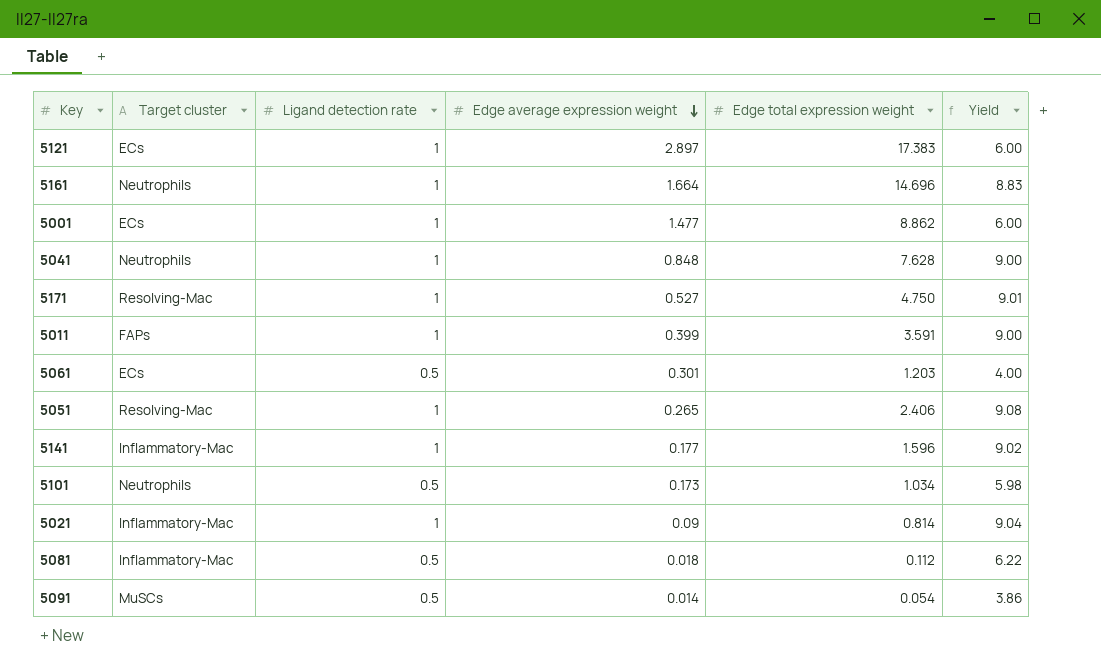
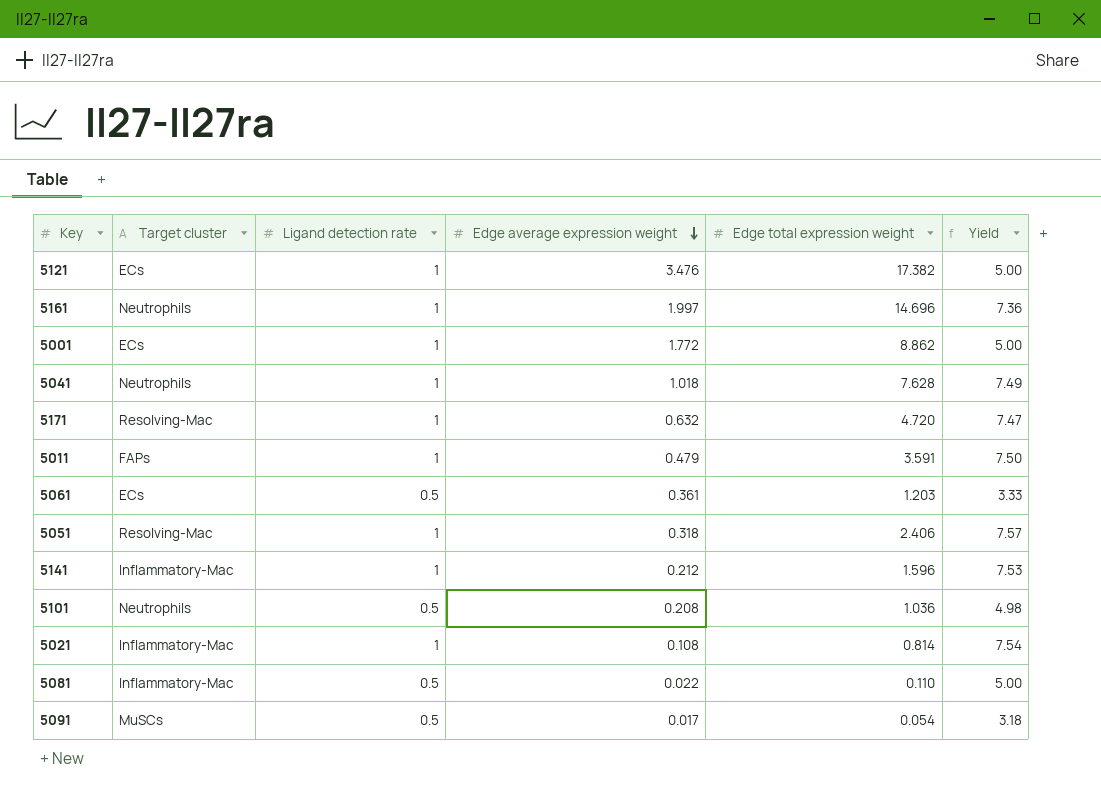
5121 | Edge average expression weight: 2.897 -> 3.476
5121 | Edge total expression weight: 17.383 -> 17.382
5121 | Yield: 6.00 -> 5.00
5161 | Edge average expression weight: 1.664 -> 1.997
5161 | Yield: 8.83 -> 7.36
5001 | Edge average expression weight: 1.477 -> 1.772
5001 | Yield: 6.00 -> 5.00
5041 | Edge average expression weight: 0.848 -> 1.018
5041 | Yield: 9.00 -> 7.49
5171 | Edge average expression weight: 0.527 -> 0.632
5171 | Edge total expression weight: 4.750 -> 4.720
5171 | Yield: 9.01 -> 7.47
5011 | Edge average expression weight: 0.399 -> 0.479
5011 | Yield: 9.00 -> 7.50
5061 | Edge average expression weight: 0.301 -> 0.361
5061 | Yield: 4.00 -> 3.33
5051 | Edge average expression weight: 0.265 -> 0.318
5051 | Yield: 9.08 -> 7.57
5141 | Edge average expression weight: 0.177 -> 0.212
5141 | Yield: 9.02 -> 7.53
5101 | Edge average expression weight: 0.173 -> 0.208
5101 | Edge total expression weight: 1.034 -> 1.036
5101 | Yield: 5.98 -> 4.98
5021 | Edge average expression weight: 0.09 -> 0.108
5021 | Yield: 9.04 -> 7.54
5081 | Edge average expression weight: 0.018 -> 0.022
5081 | Edge total expression weight: 0.112 -> 0.110
5081 | Yield: 6.22 -> 5.00
5091 | Edge average expression weight: 0.014 -> 0.017
5091 | Yield: 3.86 -> 3.18

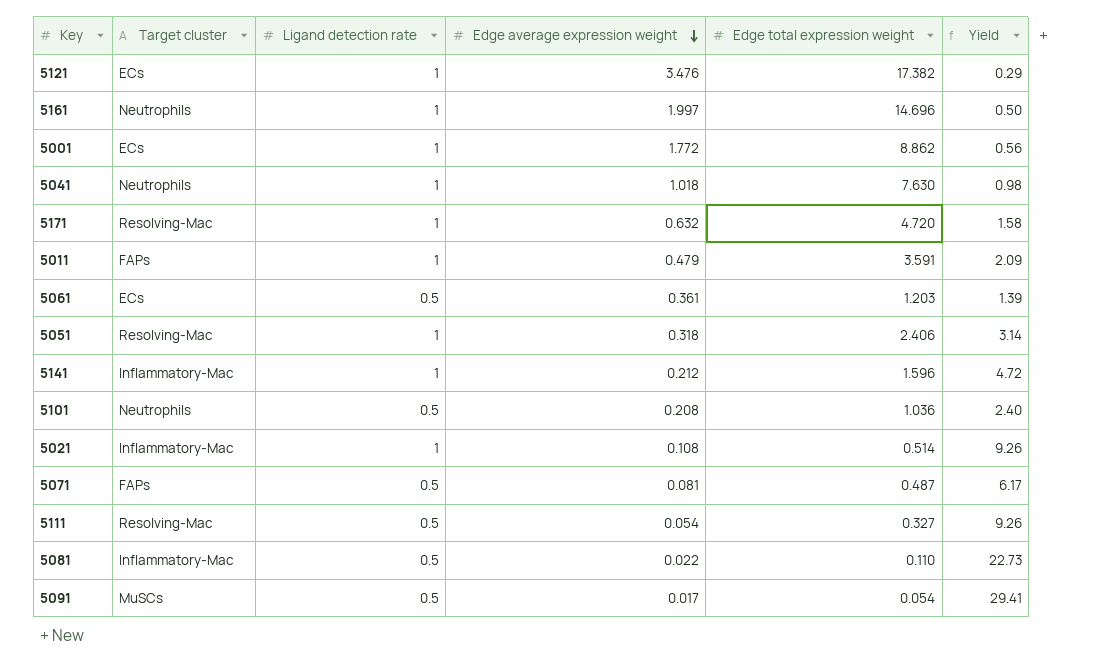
column Yield | formula: [Edge total expression weight] / [Edge average expression weight] -> [Ligand detection rate] / [Edge average expression weight]
5041 | Edge total expression weight: 7.628 -> 7.630
5021 | Edge total expression weight: 0.814 -> 0.514
row 5071: none -> FAPs | 0.5 | 0.081 | 0.487 | 6.17
row 5111: none -> Resolving-Mac | 0.5 | 0.054 | 0.327 | 9.26

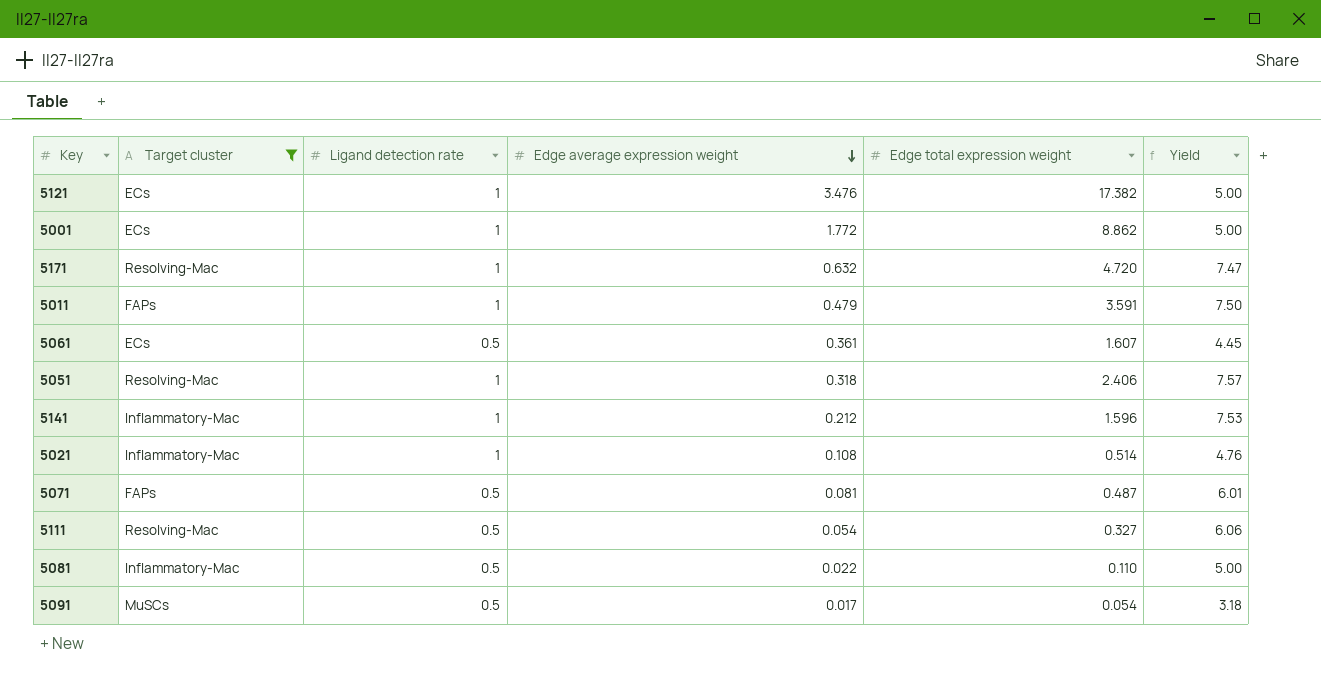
filter: none -> Target cluster != Neutrophils
column Yield | formula: [Ligand detection rate] / [Edge average expression weight] -> [Edge total expression weight] / [Edge average expression weight]
5061 | Edge total expression weight: 1.203 -> 1.607

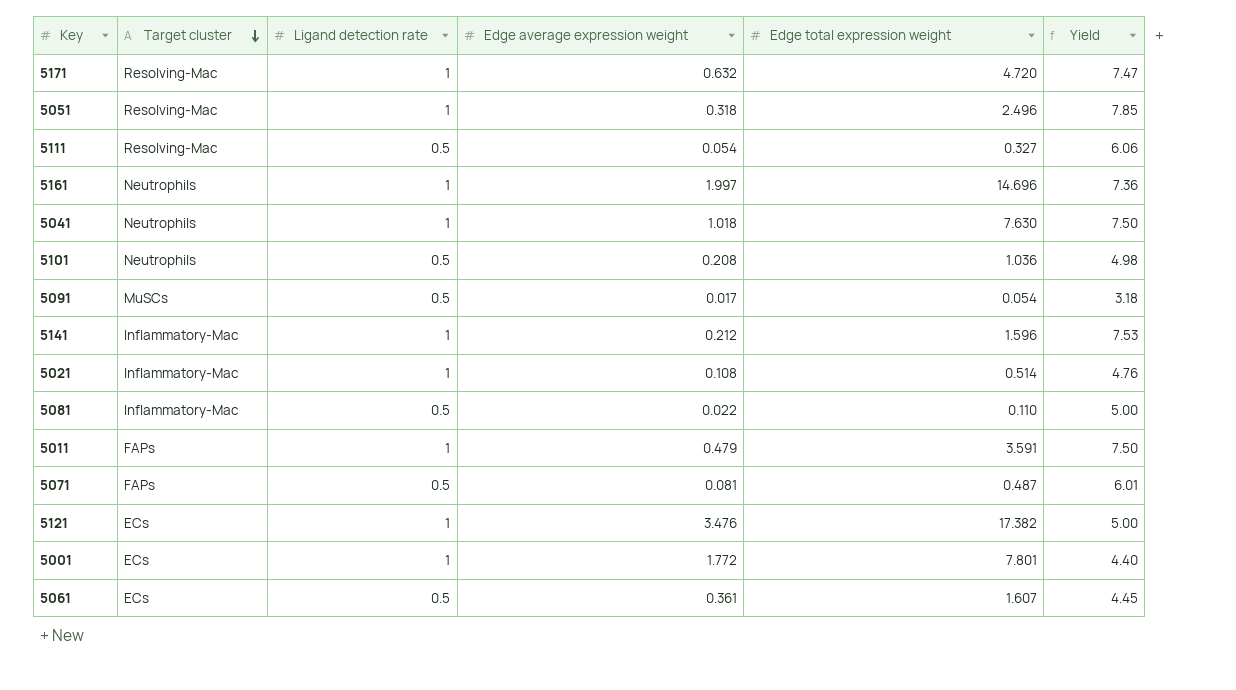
filter: Target cluster != Neutrophils -> none
row order: Edge average expression weight descending -> Target cluster descending
5051 | Edge total expression weight: 2.406 -> 2.496
5051 | Yield: 7.57 -> 7.85
5001 | Edge total expression weight: 8.862 -> 7.801
5001 | Yield: 5.00 -> 4.40

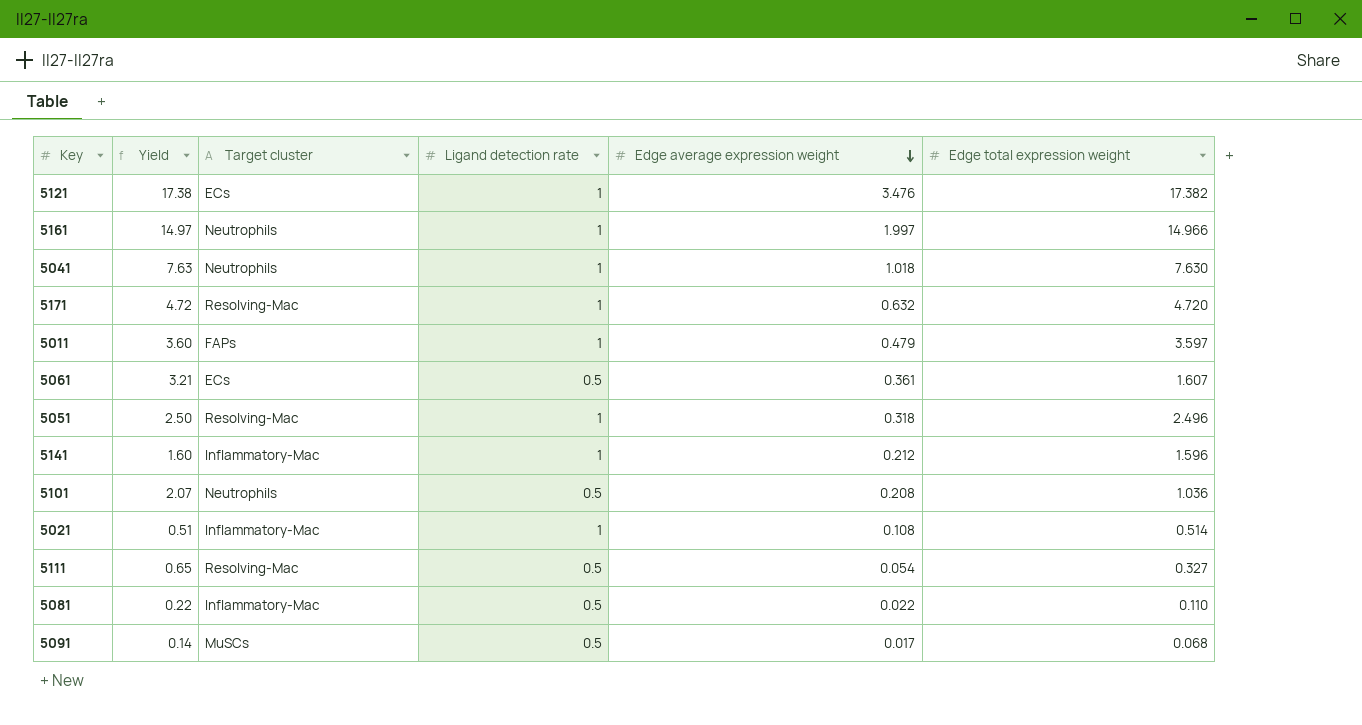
row order: Target cluster descending -> Edge average expression weight descending
column Yield | formula: [Edge total expression weight] / [Edge average expression weight] -> [Edge total expression weight] / [Ligand detection rate]
column Yield | position: 6 -> 2
row 5071: FAPs | 0.5 | 0.081 | 0.487 | 6.01 -> none
row 5001: ECs | 1 | 1.772 | 7.801 | 4.40 -> none
5161 | Edge total expression weight: 14.696 -> 14.966
5011 | Edge total expression weight: 3.591 -> 3.597
5091 | Edge total expression weight: 0.054 -> 0.068

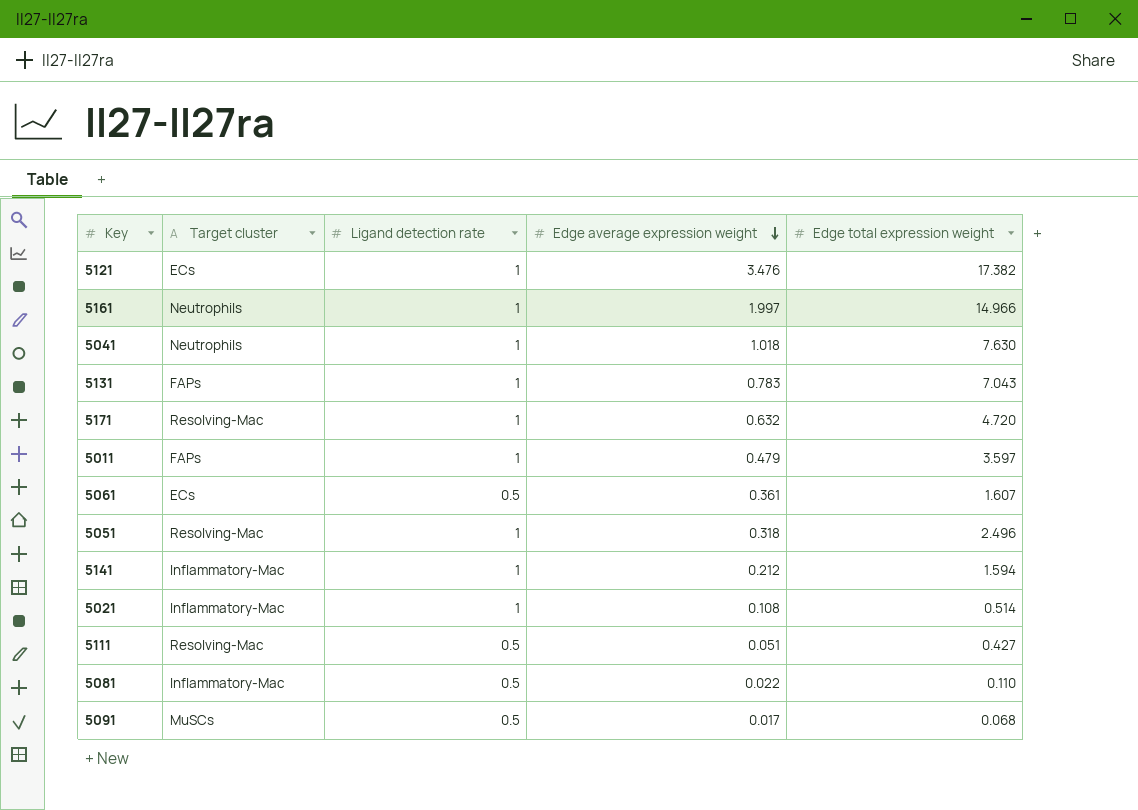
column Yield | formula: [Edge total expression weight] / [Ligand detection rate] -> none
row 5101: 2.07 | Neutrophils | 0.5 | 0.208 | 1.036 -> none
row 5131: none -> FAPs | 1 | 0.783 | 7.043
5141 | Edge total expression weight: 1.596 -> 1.594
5111 | Edge average expression weight: 0.054 -> 0.051
5111 | Edge total expression weight: 0.327 -> 0.427

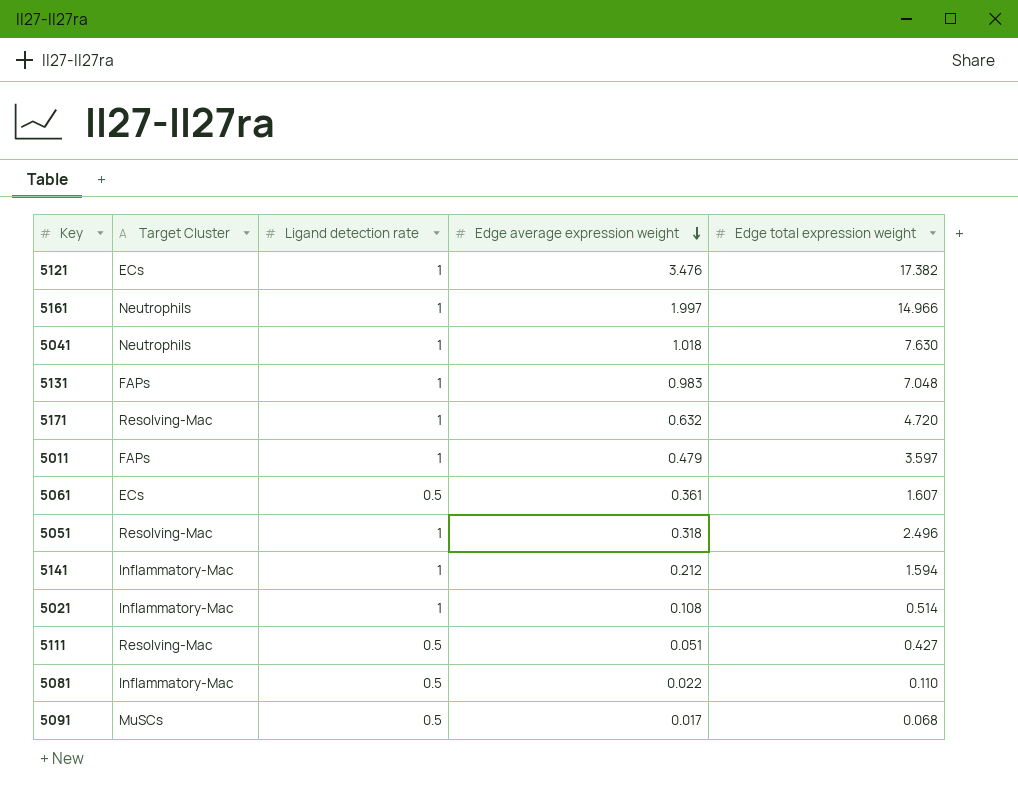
column name: Target cluster -> Target Cluster
5131 | Edge average expression weight: 0.783 -> 0.983
5131 | Edge total expression weight: 7.043 -> 7.048

